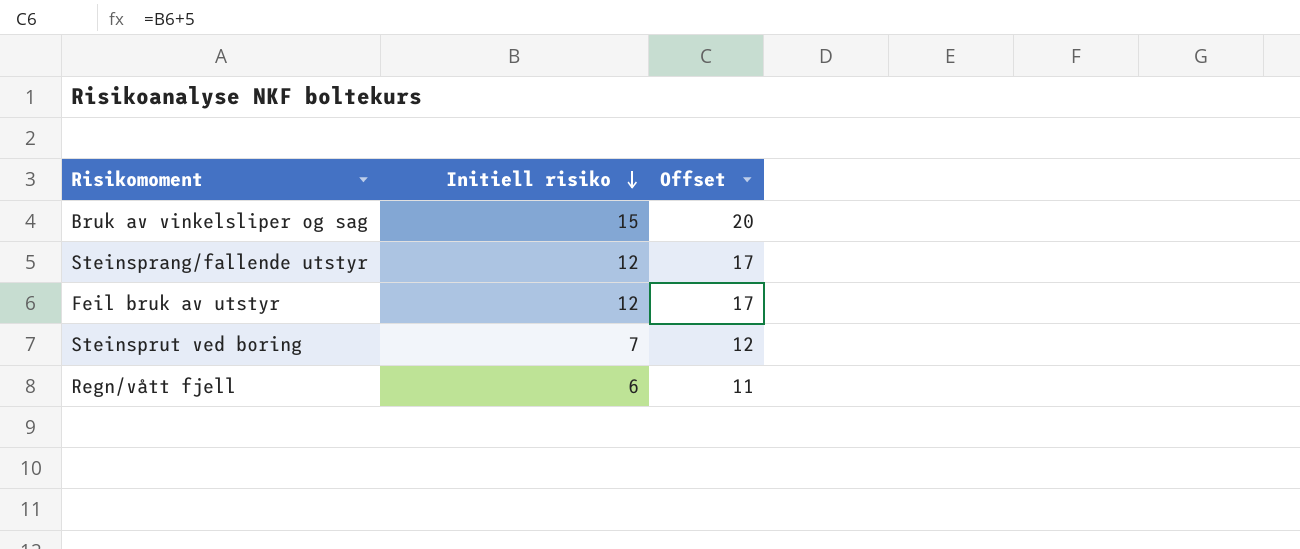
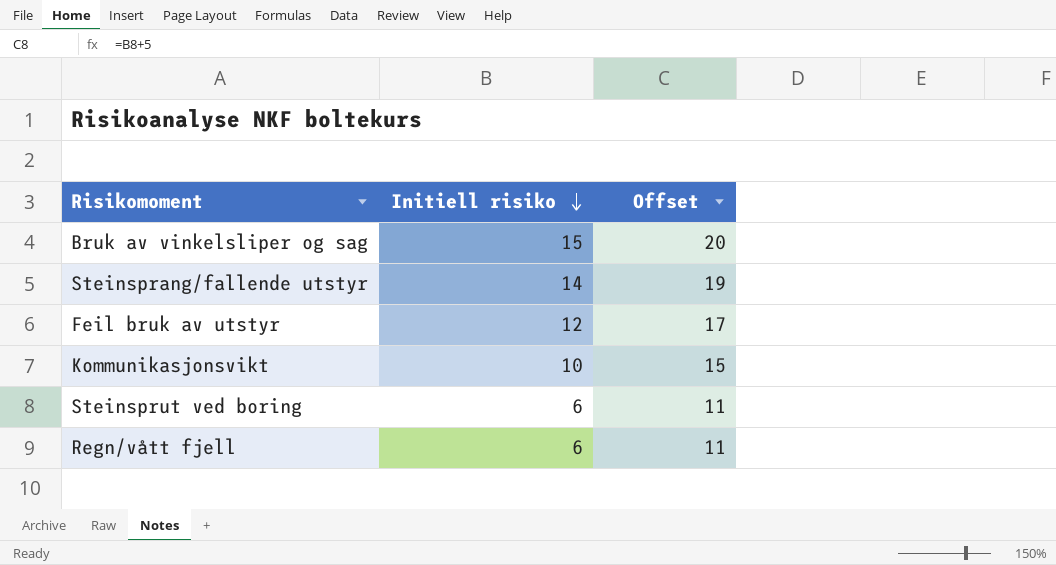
Steinsprang/fallende utstyr | Initiell risiko: 12 -> 14
Steinsprang/fallende utstyr | Offset: 17 -> 19
row Kommunikasjonsvikt: none -> 10 | 15
Steinsprut ved boring | Initiell risiko: 7 -> 6
Steinsprut ved boring | Offset: 12 -> 11

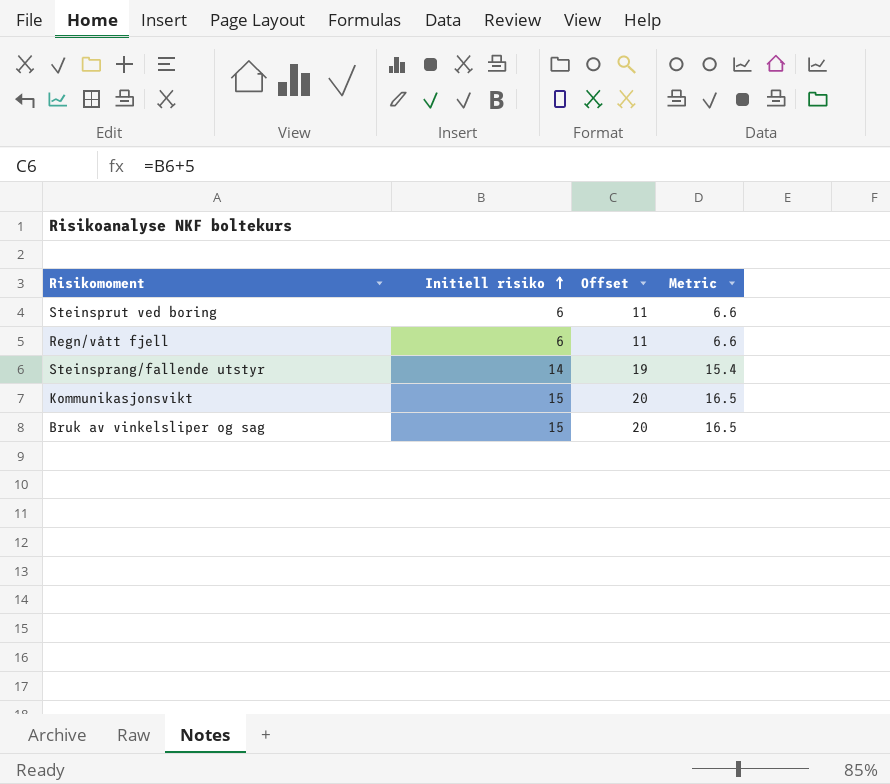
row order: Initiell risiko descending -> Initiell risiko ascending
column Metric | formula: none -> [Initiell risiko] * 1.1
row Feil bruk av utstyr: 12 | 17 -> none
Kommunikasjonsvikt | Initiell risiko: 10 -> 15
Kommunikasjonsvikt | Offset: 15 -> 20

